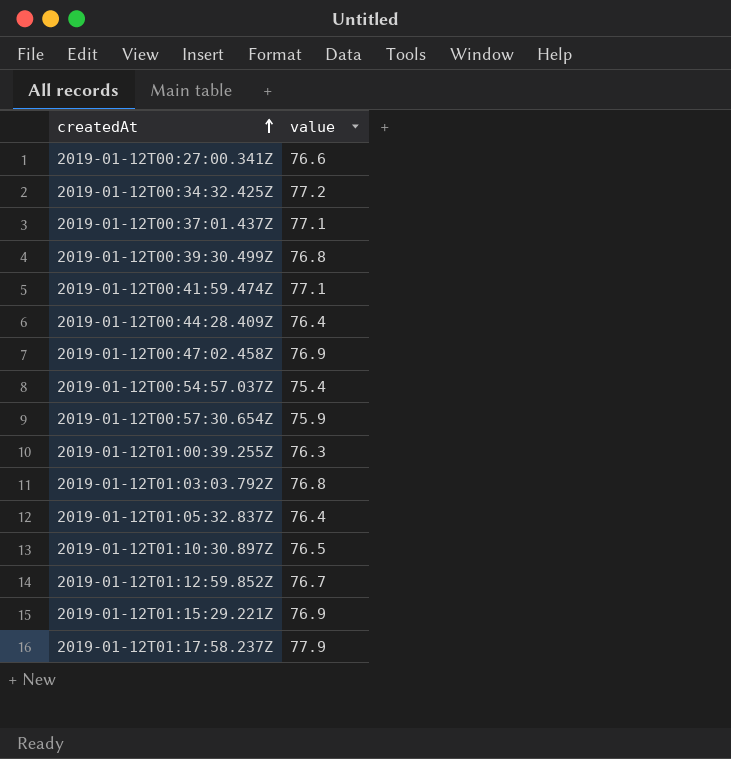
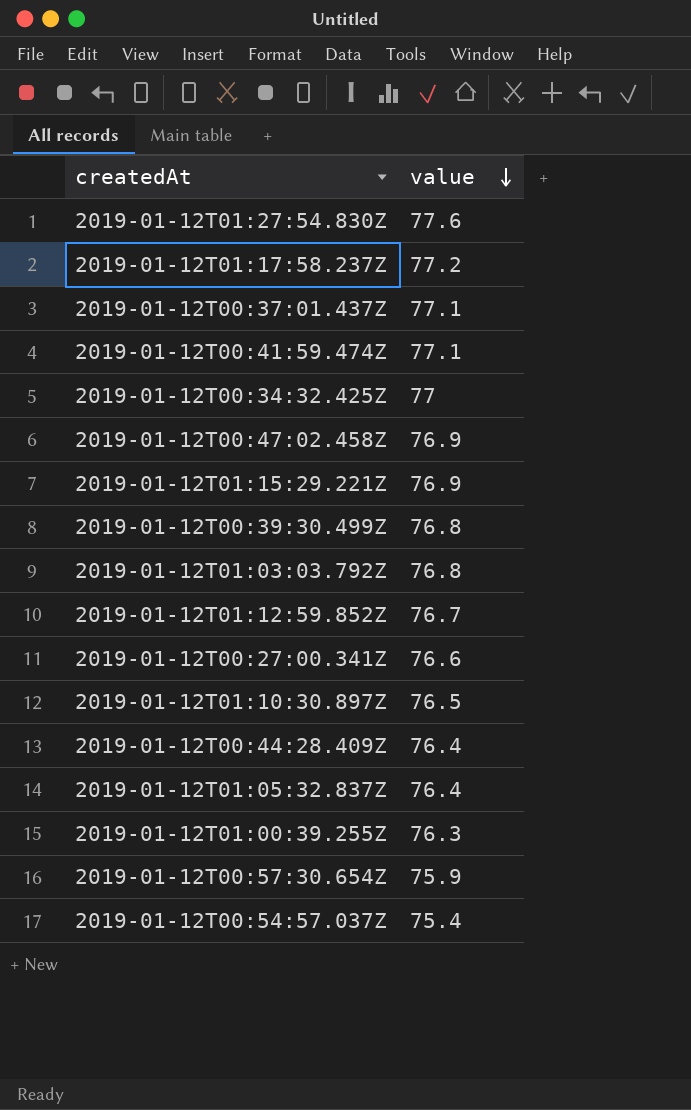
row order: createdAt ascending -> value descending
row 2019-01-12T01:27:54.830Z: none -> 77.6
2019-01-12T01:17:58.237Z | value: 77.9 -> 77.2
2019-01-12T00:34:32.425Z | value: 77.2 -> 77

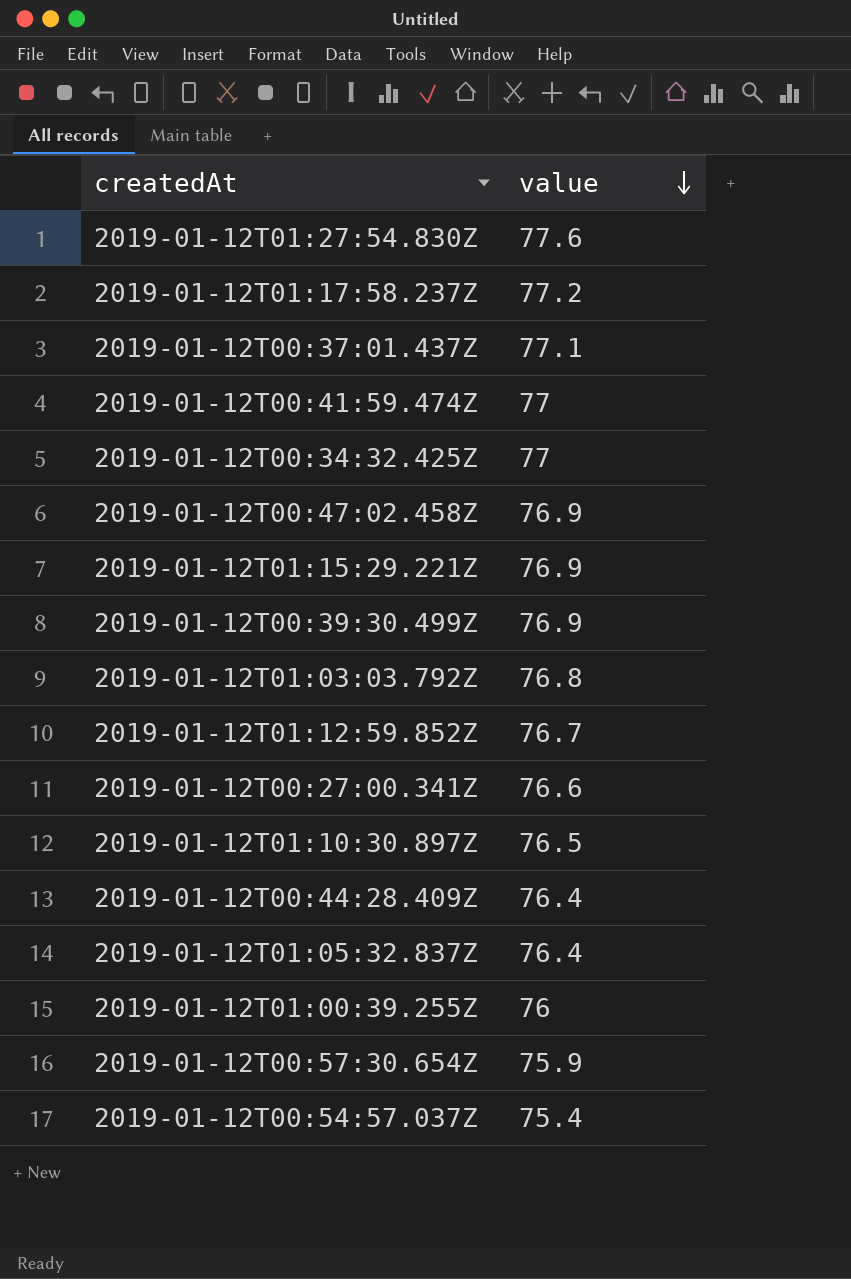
2019-01-12T00:41:59.474Z | value: 77.1 -> 77
2019-01-12T00:39:30.499Z | value: 76.8 -> 76.9
2019-01-12T01:00:39.255Z | value: 76.3 -> 76

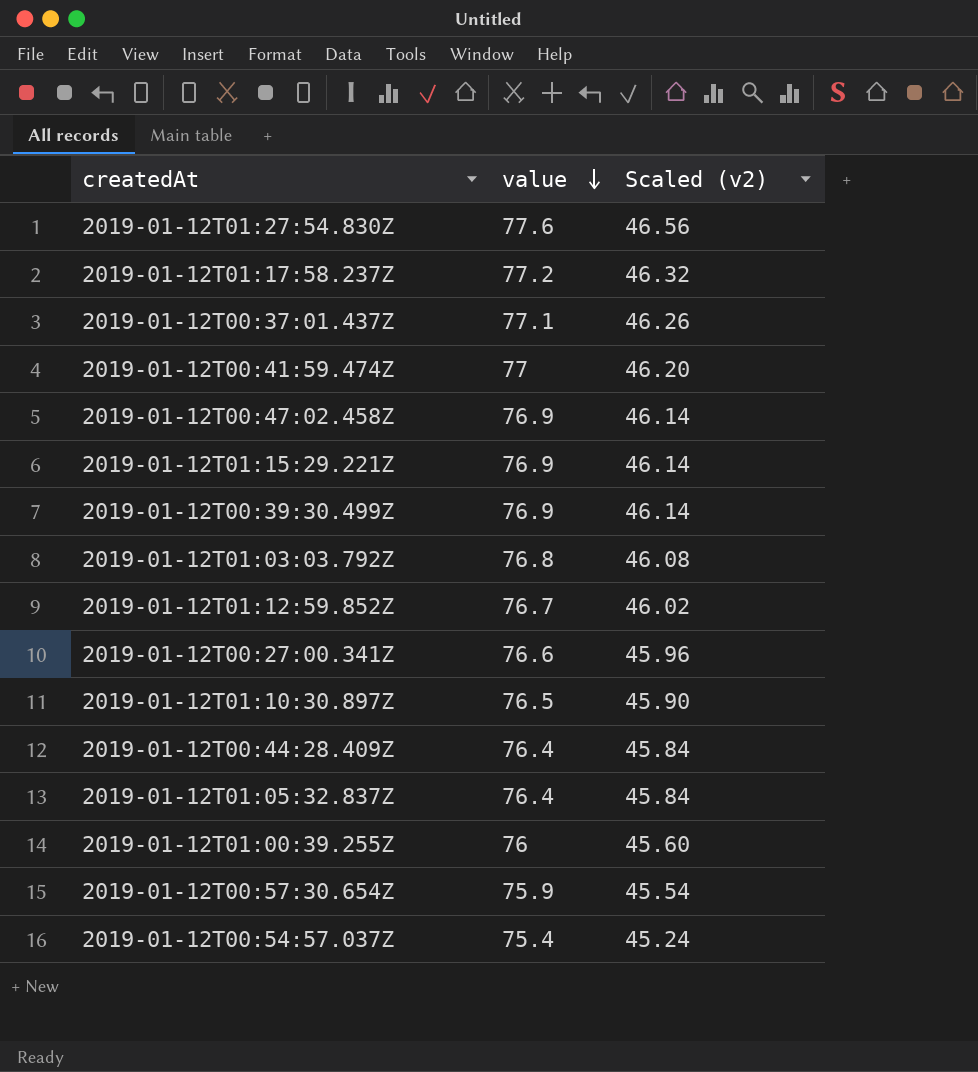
column Scaled (v2) | formula: none -> [value] * 0.6
row 2019-01-12T00:34:32.425Z: 77 -> none

